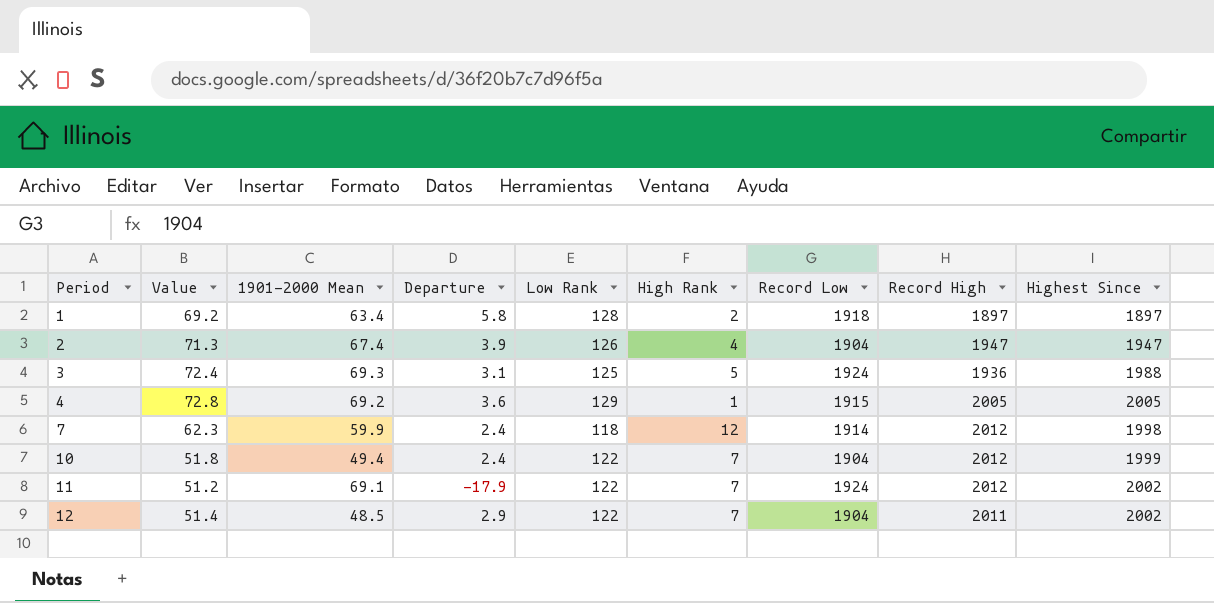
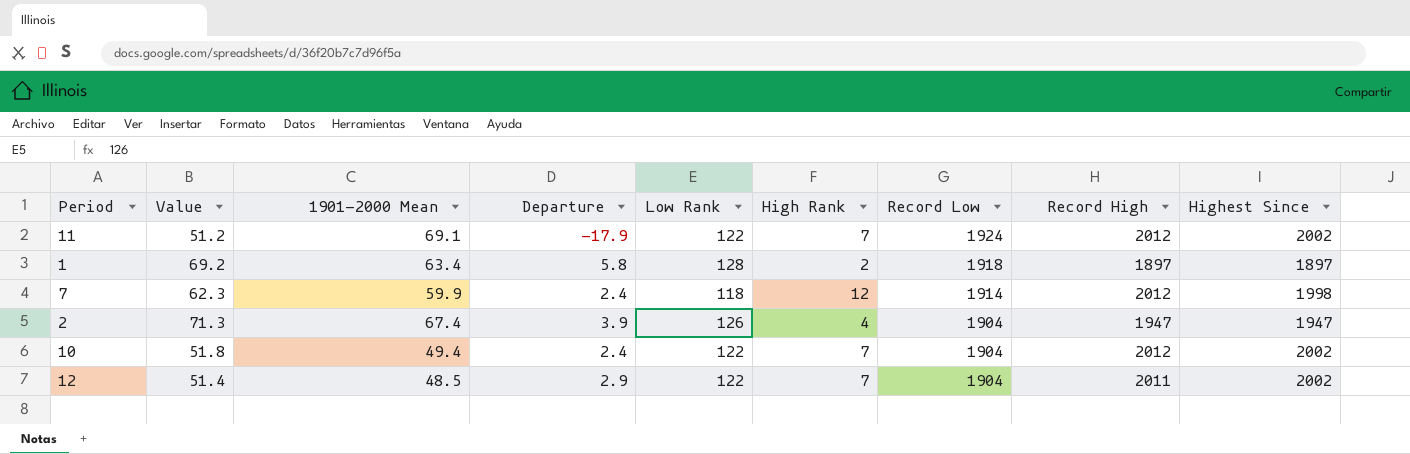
row order: Period ascending -> Record Low descending
row 3: 72.4 | 69.3 | 3.1 | 125 | 5 | 1924 | 1936 | 1988 -> none
row 4: 72.8 | 69.2 | 3.6 | 129 | 1 | 1915 | 2005 | 2005 -> none
10 | Highest Since: 1999 -> 2002

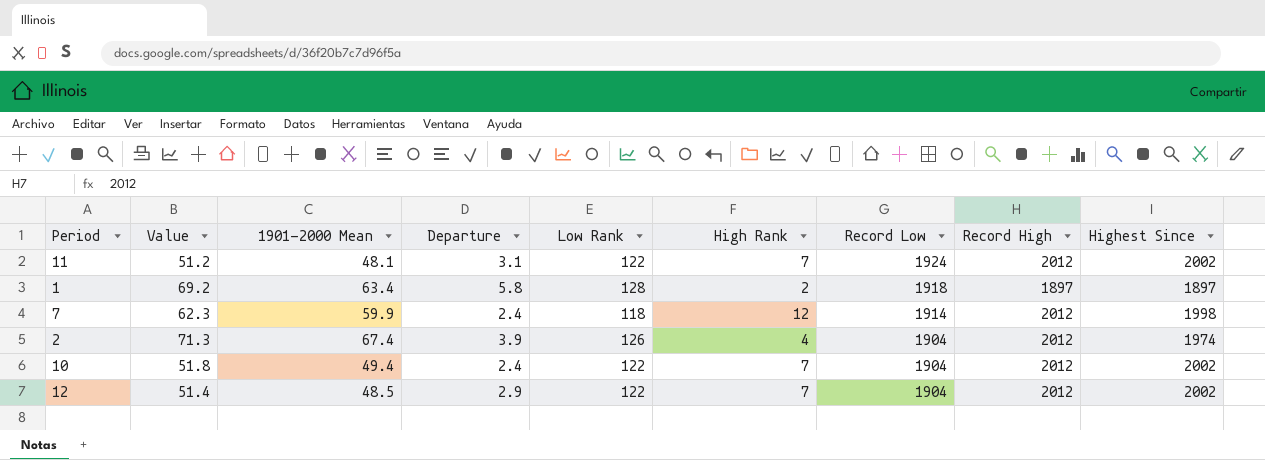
11 | 1901-2000 Mean: 69.1 -> 48.1
11 | Departure: -17.9 -> 3.1
2 | Record High: 1947 -> 2012
2 | Highest Since: 1947 -> 1974
12 | Record High: 2011 -> 2012

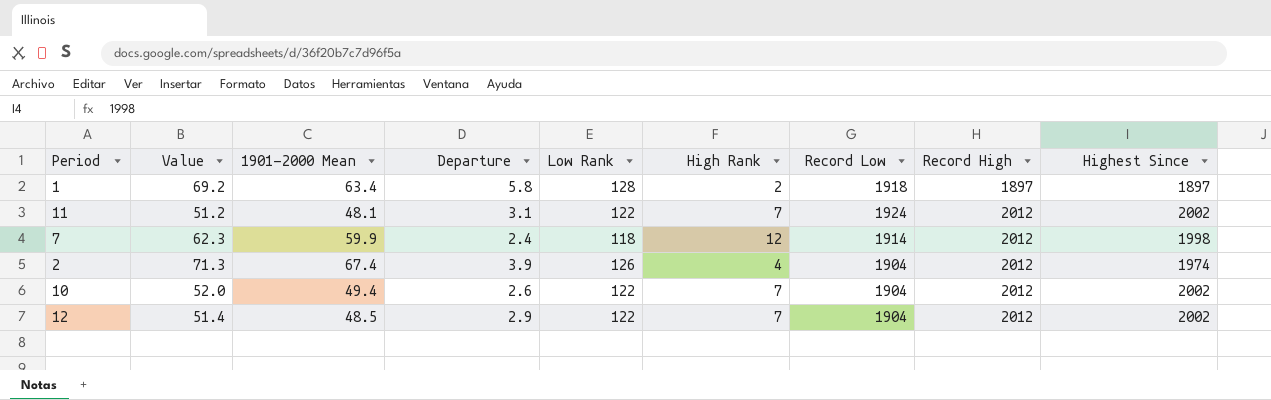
row order: Record Low descending -> Record High ascending
10 | Value: 51.8 -> 52.0
10 | Departure: 2.4 -> 2.6

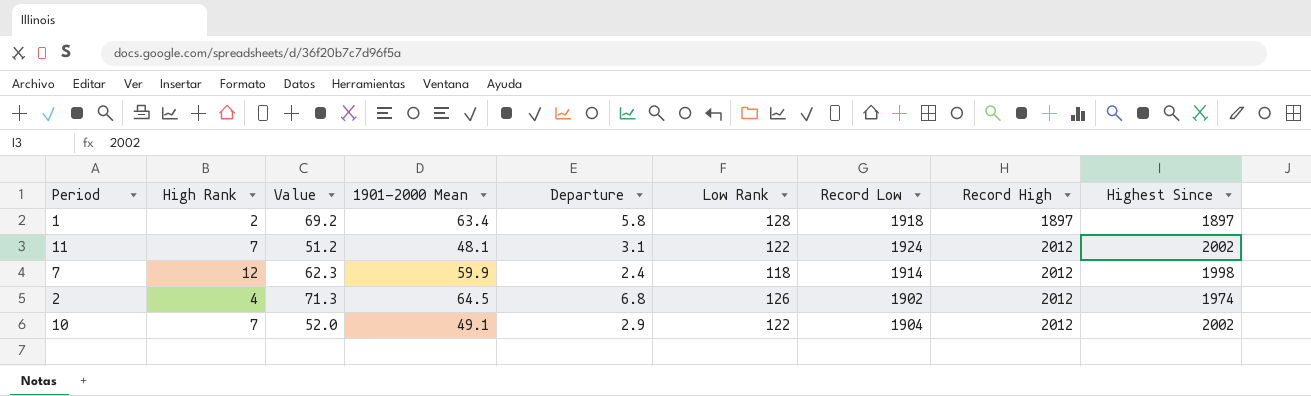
column High Rank | position: 6 -> 2
row 12: 51.4 | 48.5 | 2.9 | 122 | 7 | 1904 | 2012 | 2002 -> none
2 | 1901-2000 Mean: 67.4 -> 64.5
2 | Departure: 3.9 -> 6.8
2 | Record Low: 1904 -> 1902
10 | 1901-2000 Mean: 49.4 -> 49.1
10 | Departure: 2.6 -> 2.9

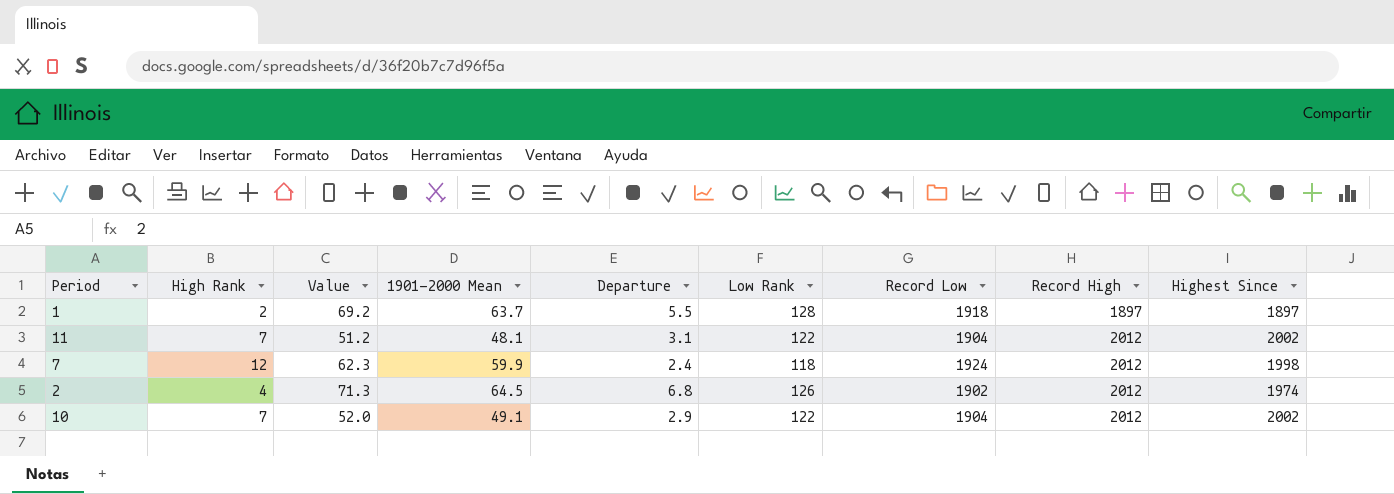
1 | 1901-2000 Mean: 63.4 -> 63.7
1 | Departure: 5.8 -> 5.5
11 | Record Low: 1924 -> 1904
7 | Record Low: 1914 -> 1924

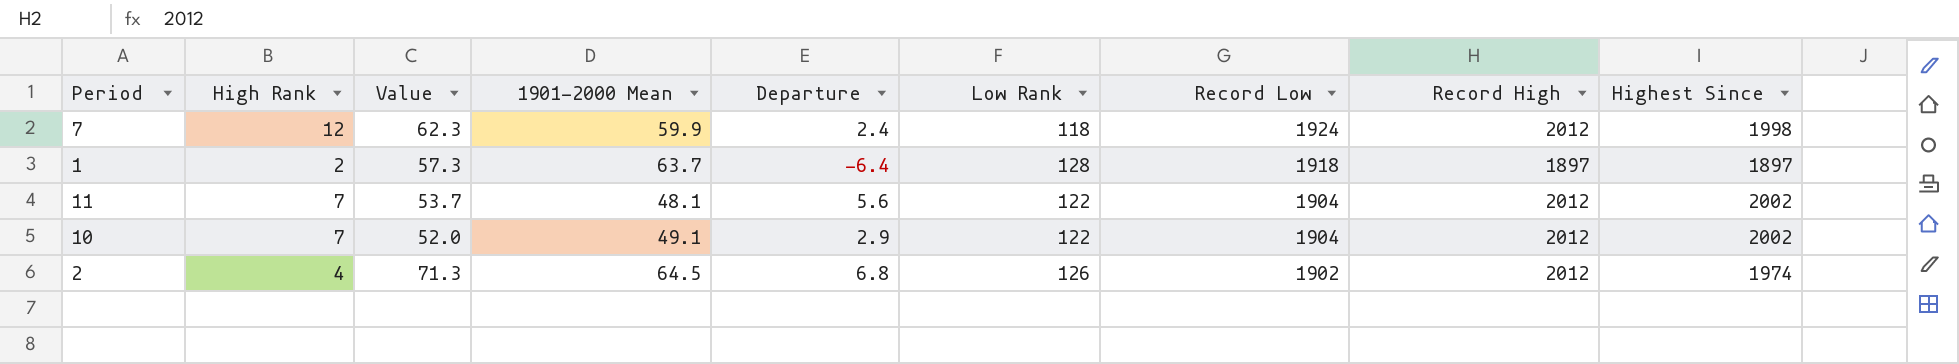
row order: Record High ascending -> Record Low descending
1 | Value: 69.2 -> 57.3
1 | Departure: 5.5 -> -6.4
11 | Value: 51.2 -> 53.7
11 | Departure: 3.1 -> 5.6

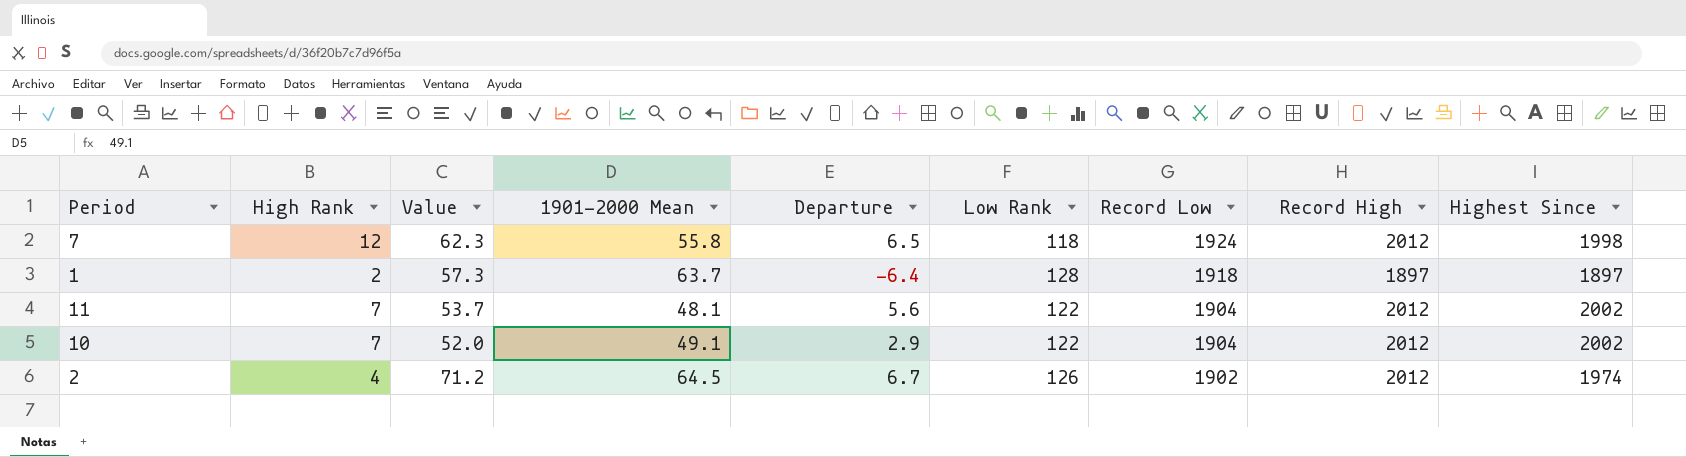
7 | 1901-2000 Mean: 59.9 -> 55.8
7 | Departure: 2.4 -> 6.5
2 | Value: 71.3 -> 71.2
2 | Departure: 6.8 -> 6.7

